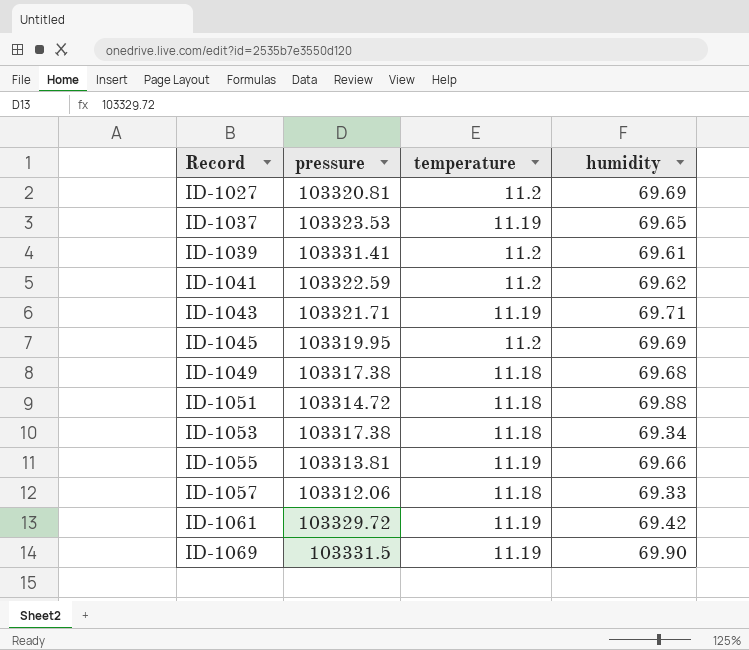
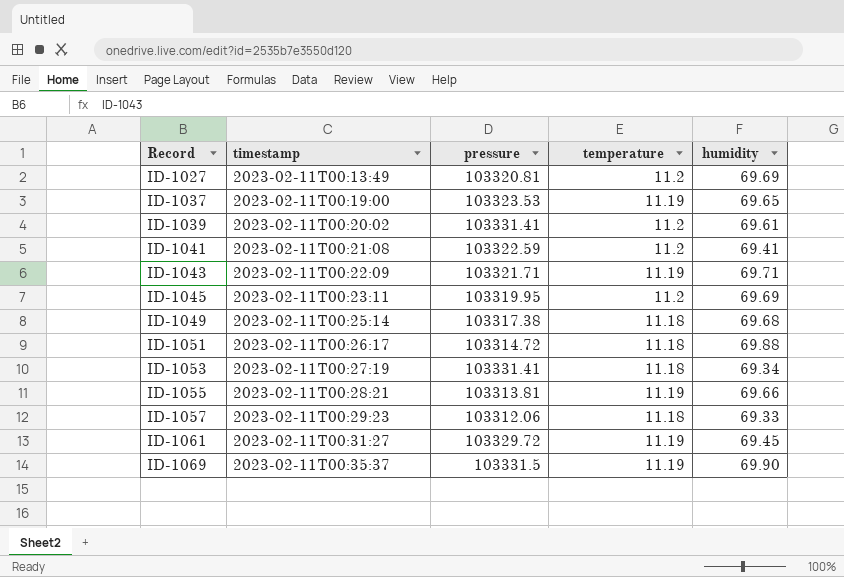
column timestamp | position: none -> 2
ID-1041 | humidity: 69.62 -> 69.41
ID-1053 | pressure: 103317.38 -> 103331.41
ID-1061 | humidity: 69.42 -> 69.45

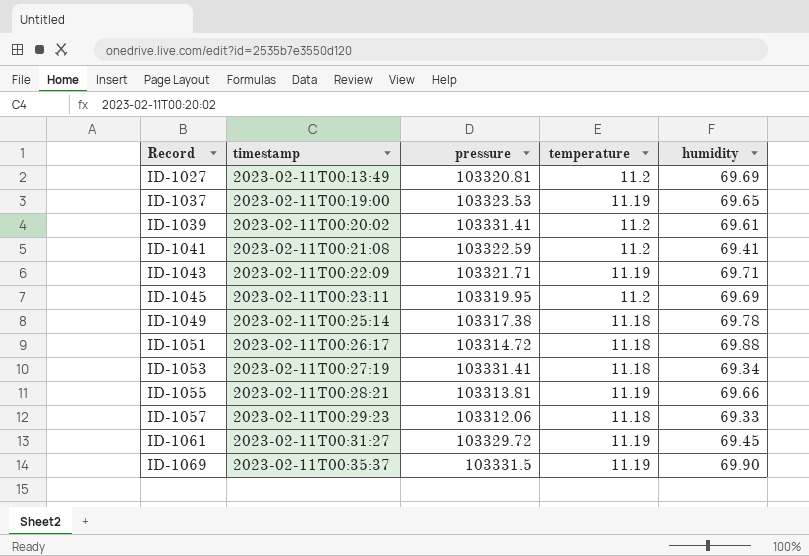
ID-1049 | humidity: 69.68 -> 69.78

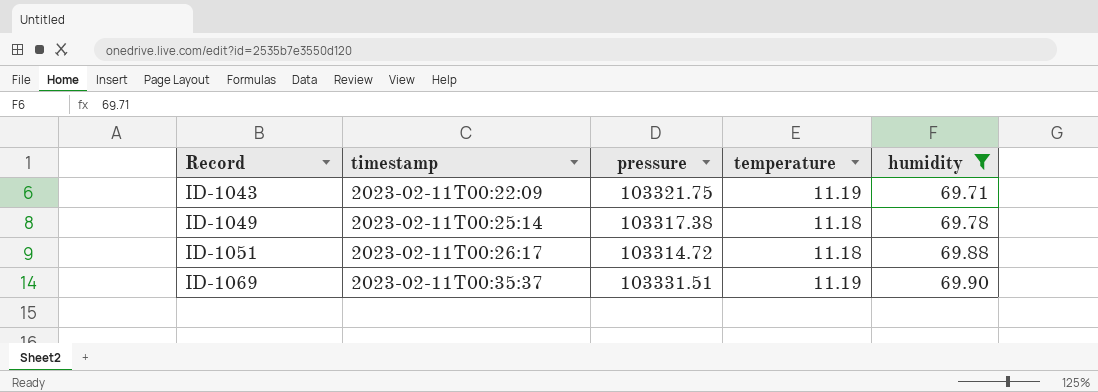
filter: none -> humidity >= 69.71
ID-1043 | pressure: 103321.71 -> 103321.75
ID-1069 | pressure: 103331.5 -> 103331.51

